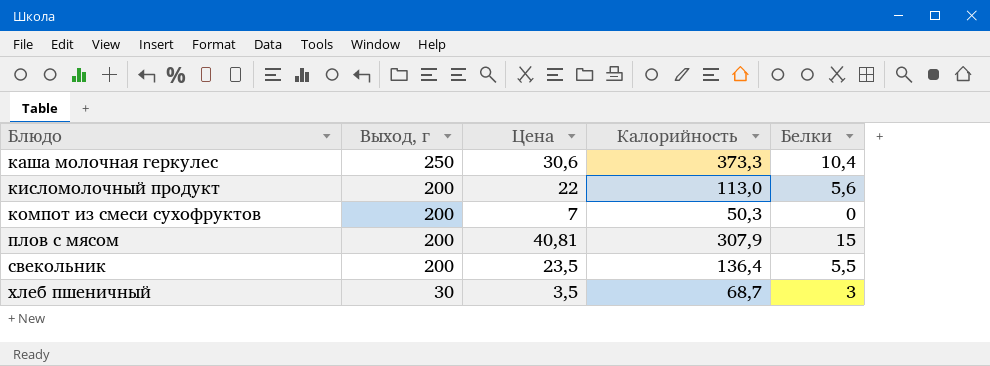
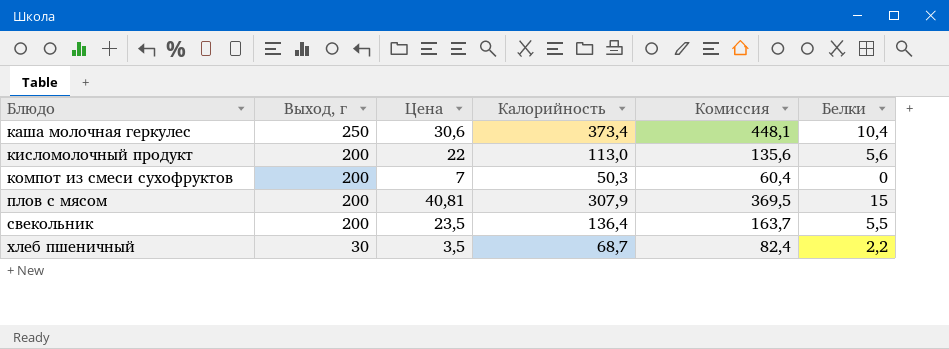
column Комиссия | formula: none -> [Калорийность] * 1,2
каша молочная геркулес | Калорийность: 373,3 -> 373,4
хлеб пшеничный | Белки: 3 -> 2,2

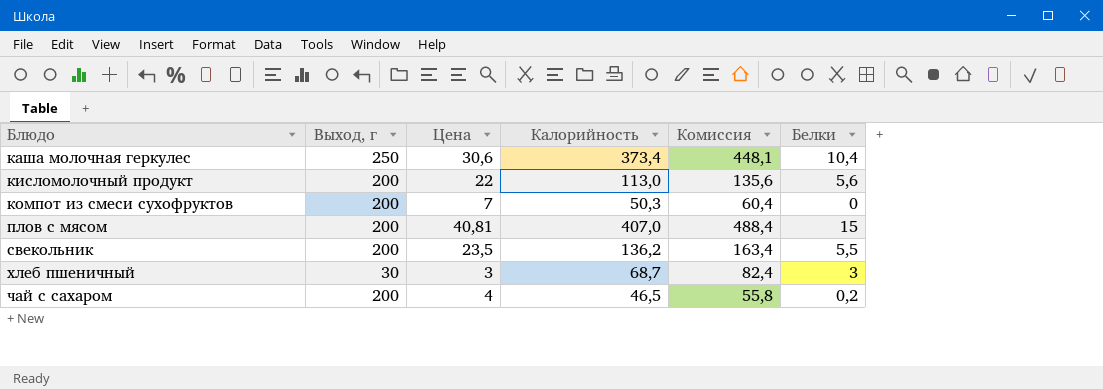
плов с мясом | Калорийность: 307,9 -> 407,0
плов с мясом | Комиссия: 369,5 -> 488,4
свекольник | Калорийность: 136,4 -> 136,2
свекольник | Комиссия: 163,7 -> 163,4
хлеб пшеничный | Цена: 3,5 -> 3
хлеб пшеничный | Белки: 2,2 -> 3
row чай с сахаром: none -> 200 | 4 | 46,5 | 55,8 | 0,2

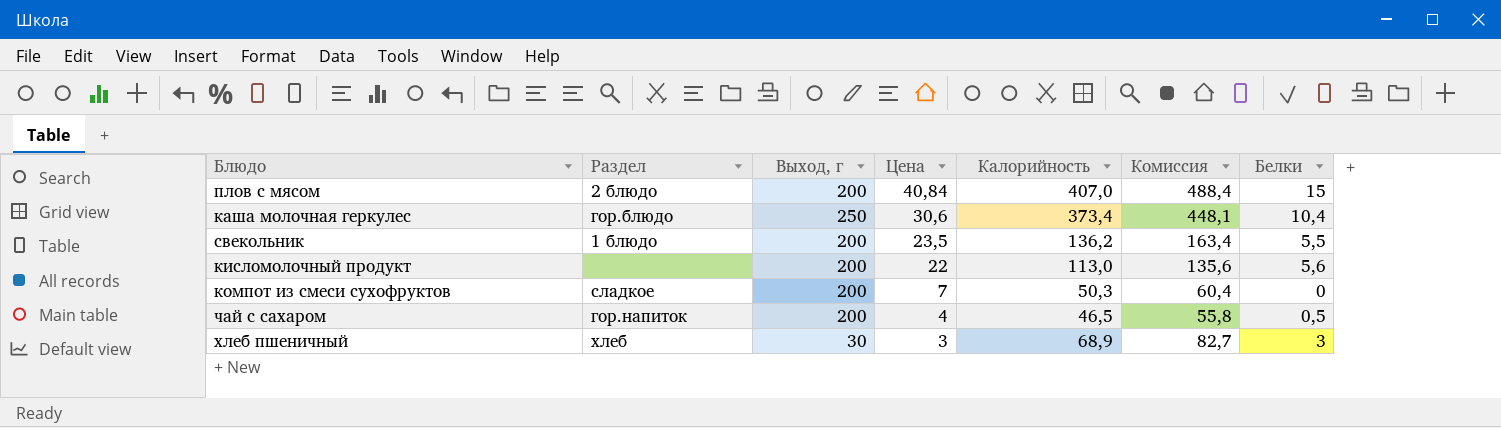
row order: Блюдо ascending -> Цена descending
column Раздел | position: none -> 2
плов с мясом | Цена: 40,81 -> 40,84
чай с сахаром | Белки: 0,2 -> 0,5
хлеб пшеничный | Калорийность: 68,7 -> 68,9
хлеб пшеничный | Комиссия: 82,4 -> 82,7

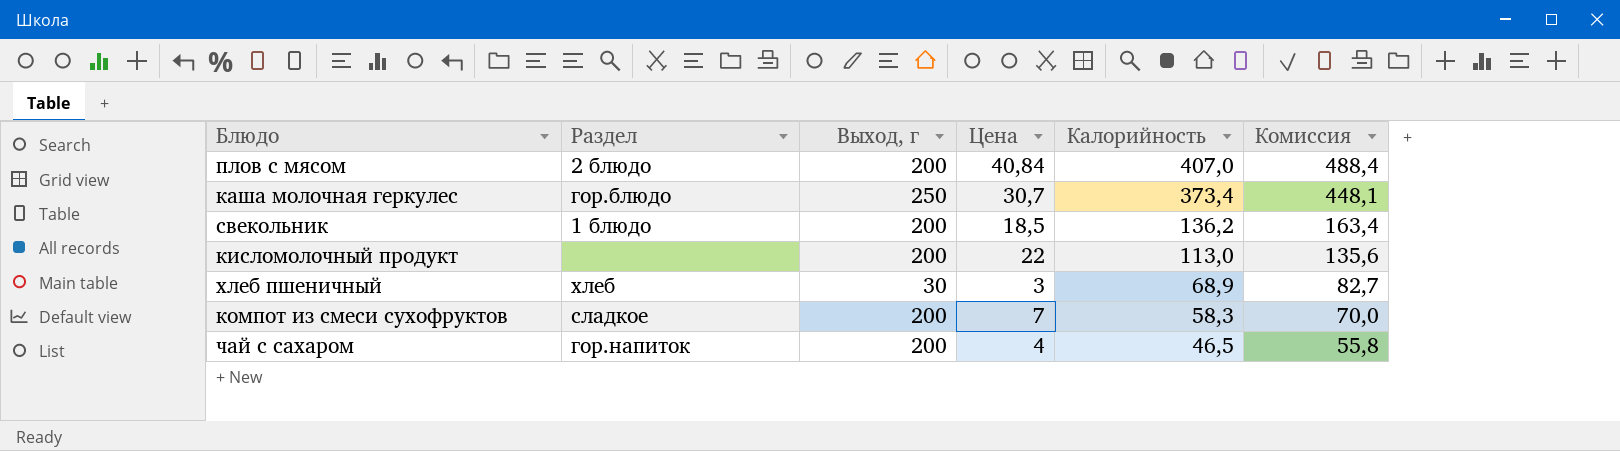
row order: Цена descending -> Калорийность descending
column Белки | position: 7 -> none
каша молочная геркулес | Цена: 30,6 -> 30,7
свекольник | Цена: 23,5 -> 18,5
компот из смеси сухофруктов | Калорийность: 50,3 -> 58,3
компот из смеси сухофруктов | Комиссия: 60,4 -> 70,0

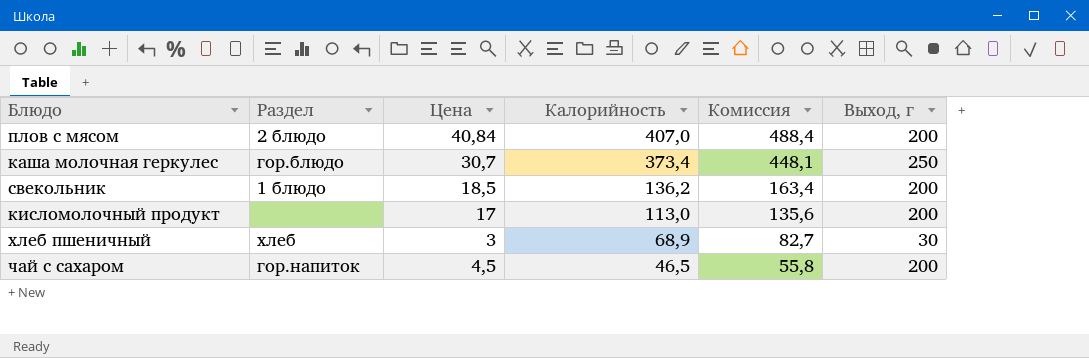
column Выход, г | position: 3 -> 6
row компот из смеси сухофруктов: сладкое | 200 | 7 | 58,3 | 70,0 -> none
кисломолочный продукт | Цена: 22 -> 17
чай с сахаром | Цена: 4 -> 4,5

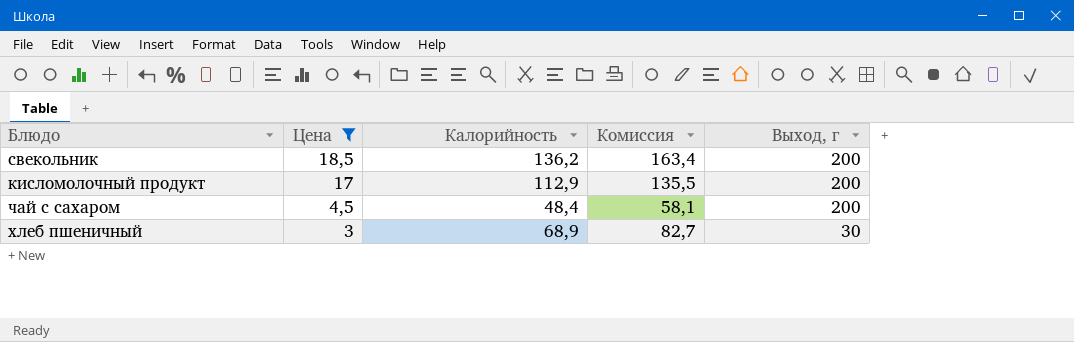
filter: none -> Цена <= 18,5
row order: Калорийность descending -> Цена descending
column Раздел | position: 2 -> none
кисломолочный продукт | Калорийность: 113,0 -> 112,9
кисломолочный продукт | Комиссия: 135,6 -> 135,5
чай с сахаром | Калорийность: 46,5 -> 48,4
чай с сахаром | Комиссия: 55,8 -> 58,1

